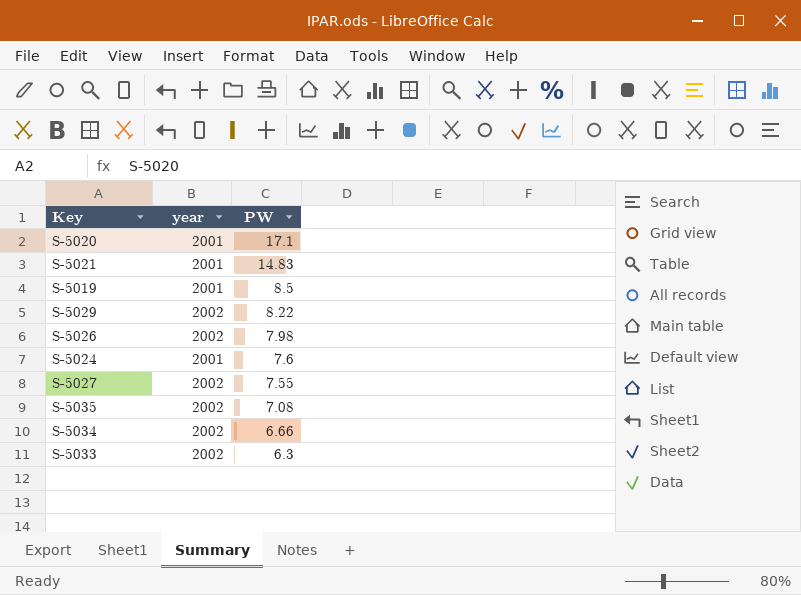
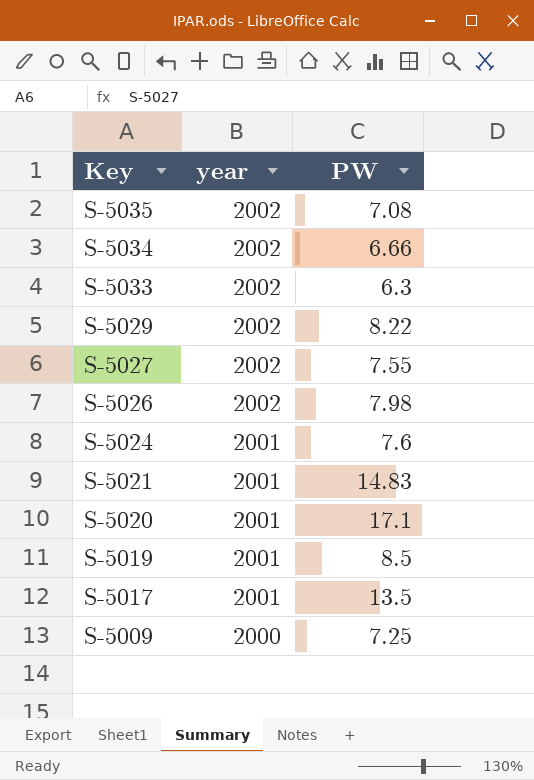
row order: PW descending -> Key descending
row S-5017: none -> 2001 | 13.5
row S-5009: none -> 2000 | 7.25

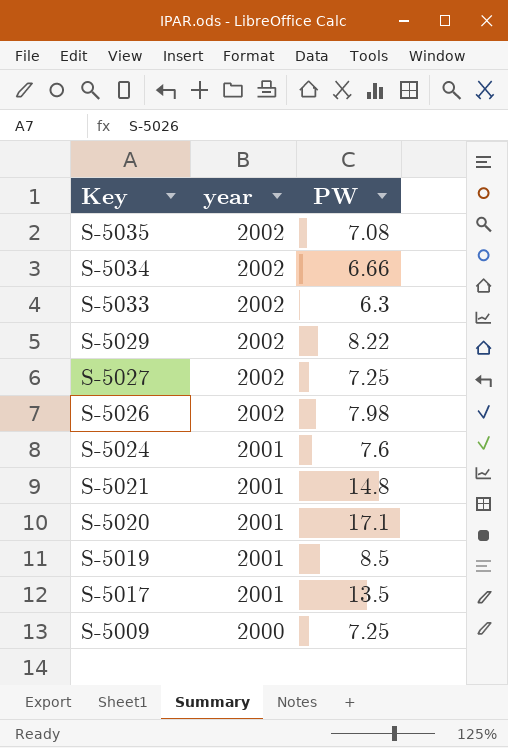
S-5027 | PW: 7.55 -> 7.25
S-5021 | PW: 14.83 -> 14.8

